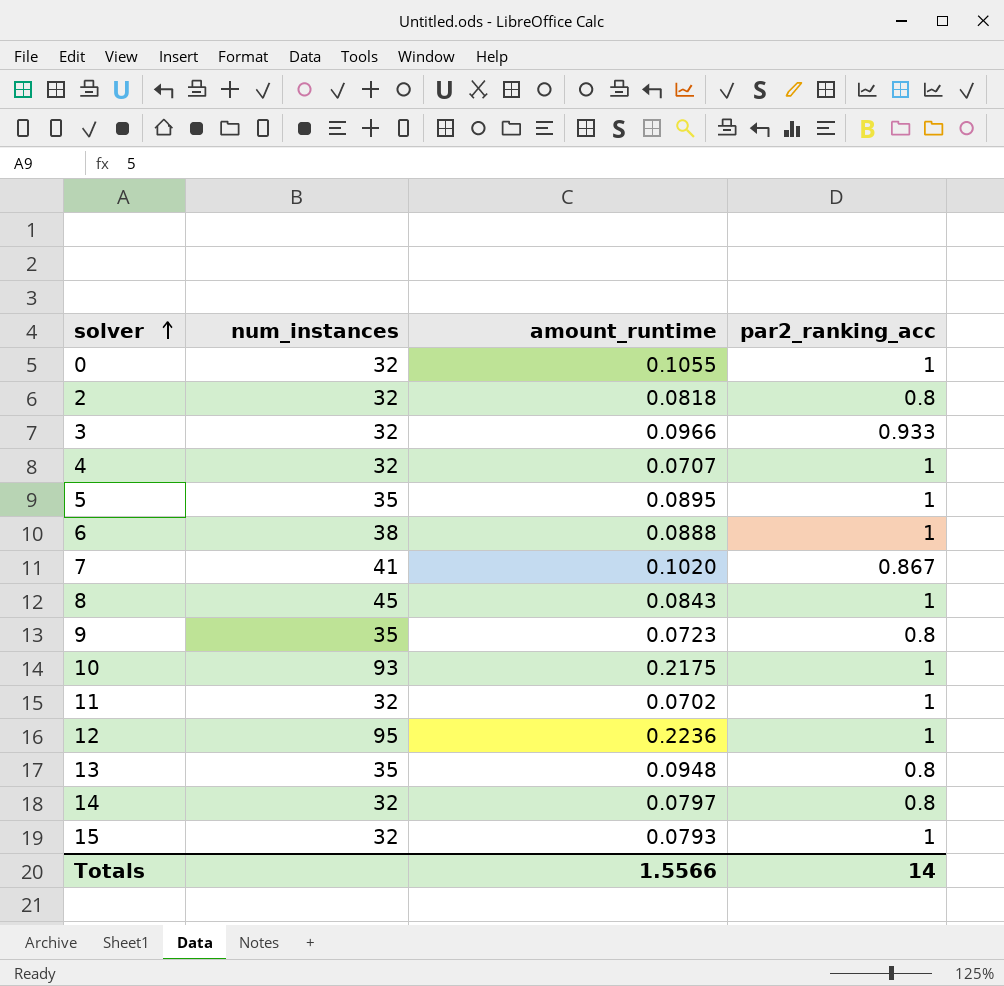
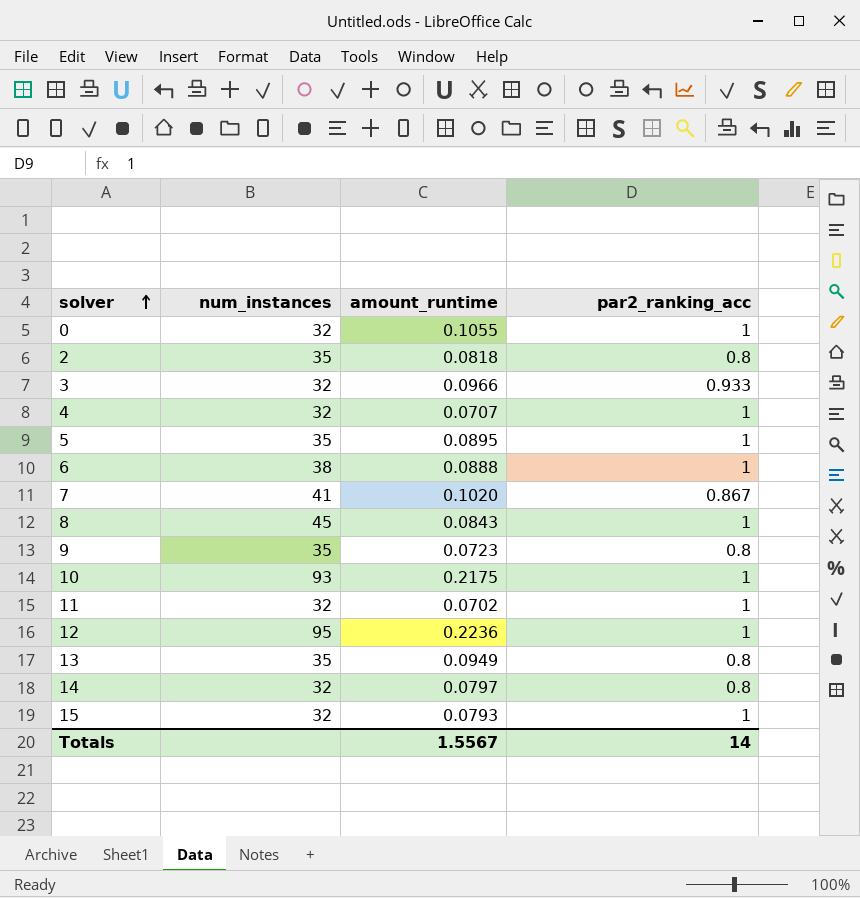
2 | num_instances: 32 -> 35
13 | amount_runtime: 0.0948 -> 0.0949
Totals | amount_runtime: 1.5566 -> 1.5567

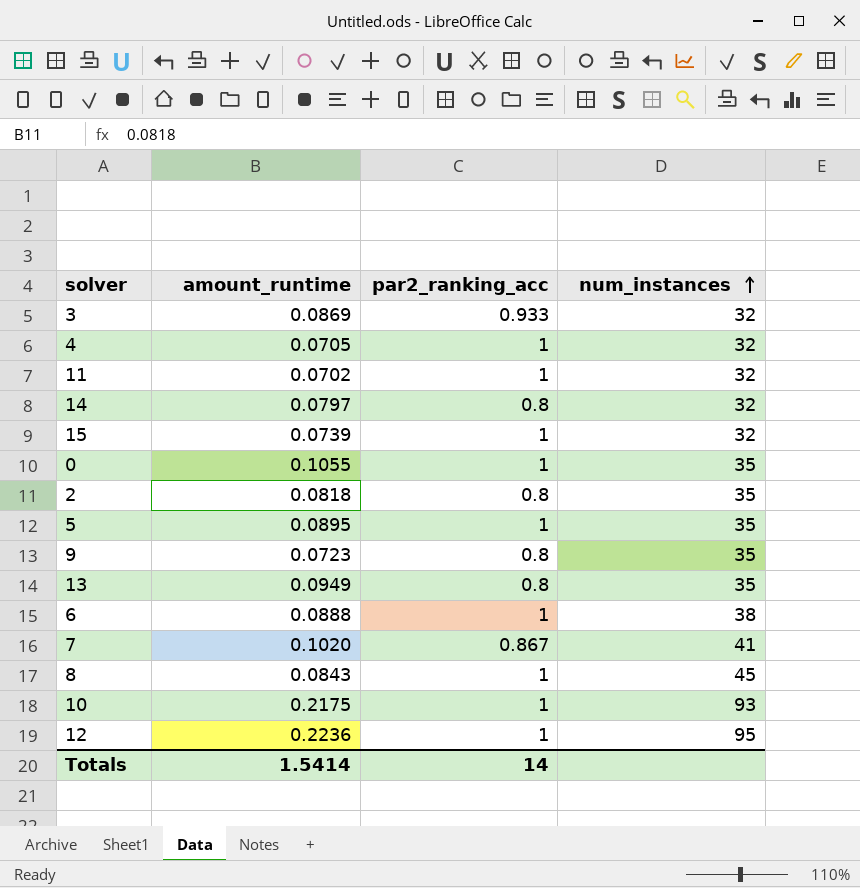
row order: solver ascending -> num_instances ascending
column num_instances | position: 2 -> 4
3 | amount_runtime: 0.0966 -> 0.0869
4 | amount_runtime: 0.0707 -> 0.0705
15 | amount_runtime: 0.0793 -> 0.0739
0 | num_instances: 32 -> 35
Totals | amount_runtime: 1.5567 -> 1.5414

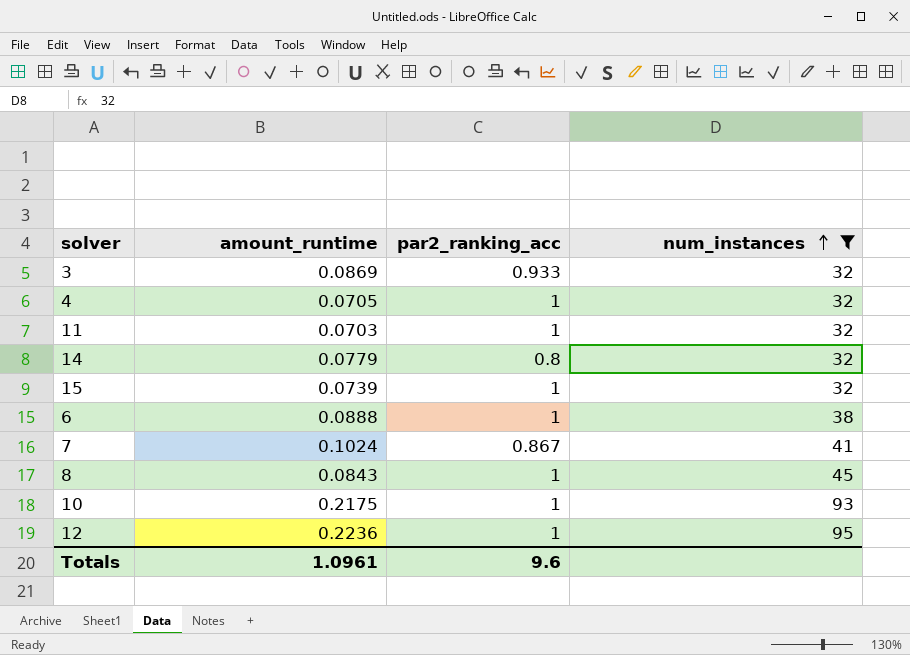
filter: none -> num_instances != 35
11 | amount_runtime: 0.0702 -> 0.0703
14 | amount_runtime: 0.0797 -> 0.0779
7 | amount_runtime: 0.1020 -> 0.1024
Totals | amount_runtime: 1.5414 -> 1.0961
Totals | par2_ranking_acc: 14 -> 9.6

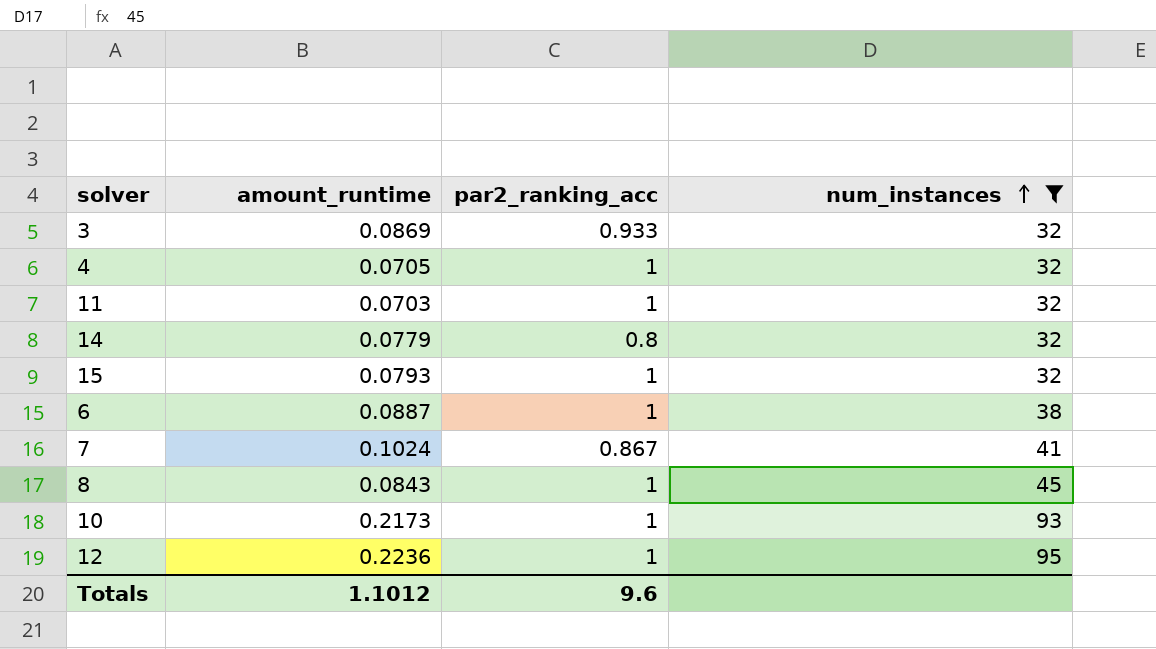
15 | amount_runtime: 0.0739 -> 0.0793
6 | amount_runtime: 0.0888 -> 0.0887
10 | amount_runtime: 0.2175 -> 0.2173
Totals | amount_runtime: 1.0961 -> 1.1012

